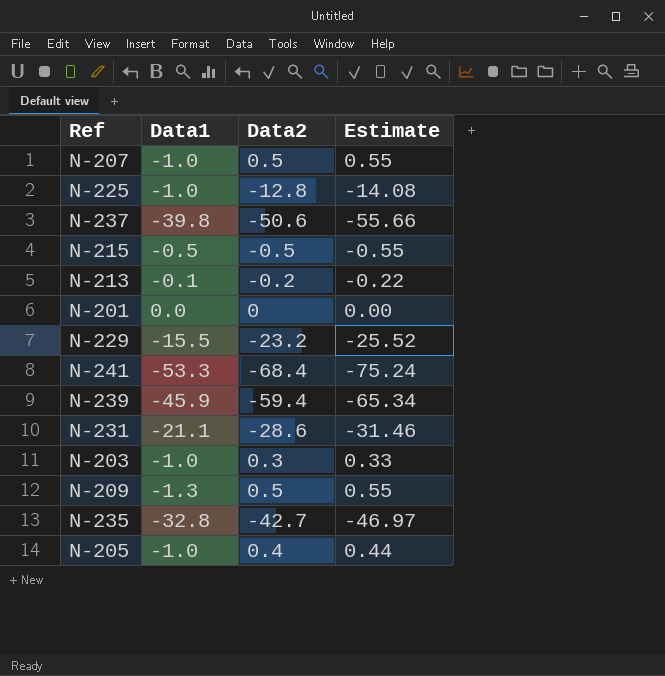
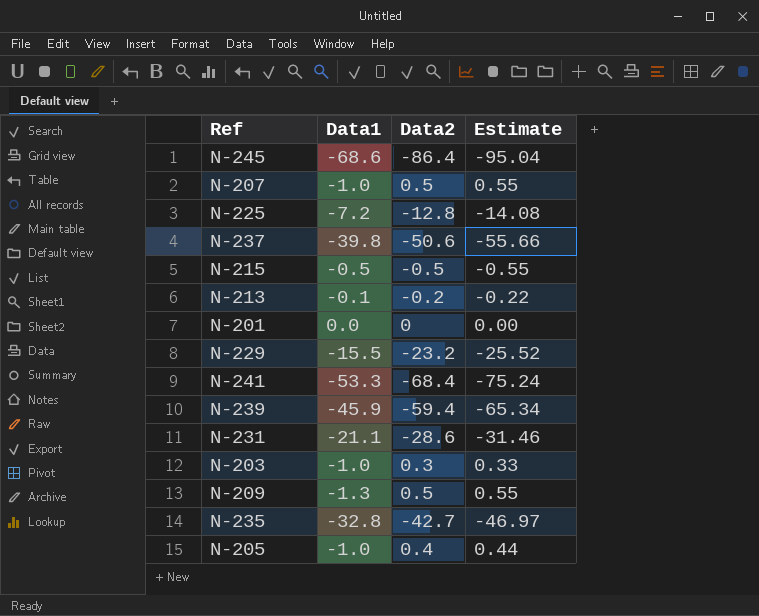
row N-245: none -> -68.6 | -86.4 | -95.04
N-225 | Data1: -1.0 -> -7.2

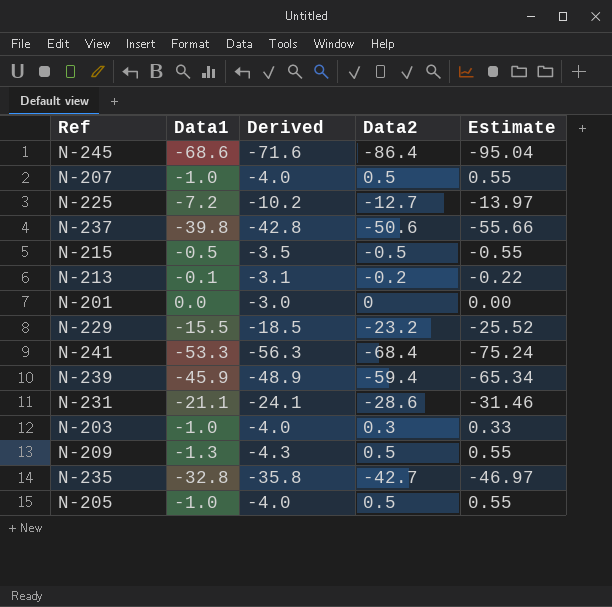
column Derived | formula: none -> [Data1] - 3
N-225 | Data2: -12.8 -> -12.7
N-225 | Estimate: -14.08 -> -13.97
N-205 | Data2: 0.4 -> 0.5
N-205 | Estimate: 0.44 -> 0.55

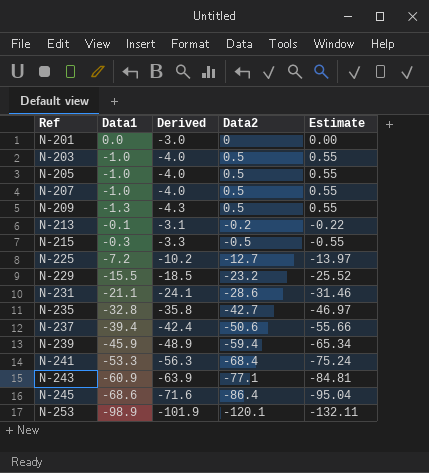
row order: none -> Ref ascending
N-203 | Data2: 0.3 -> 0.5
N-203 | Estimate: 0.33 -> 0.55
N-215 | Data1: -0.5 -> -0.3
N-215 | Derived: -3.5 -> -3.3
N-237 | Data1: -39.8 -> -39.4
N-237 | Derived: -42.8 -> -42.4
row N-243: none -> -60.9 | -63.9 | -77.1 | -84.81
row N-253: none -> -98.9 | -101.9 | -120.1 | -132.11

